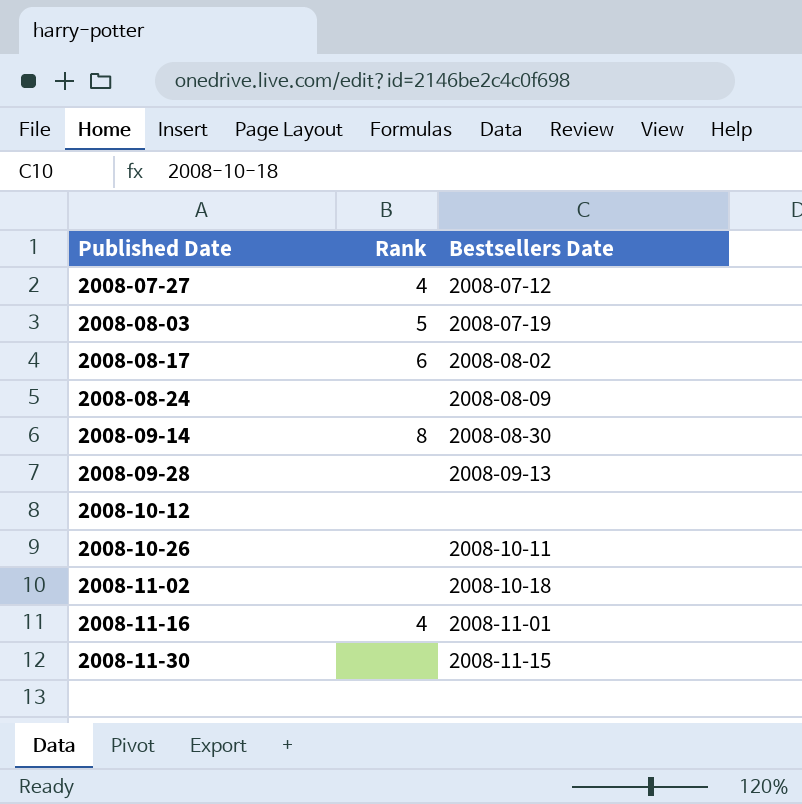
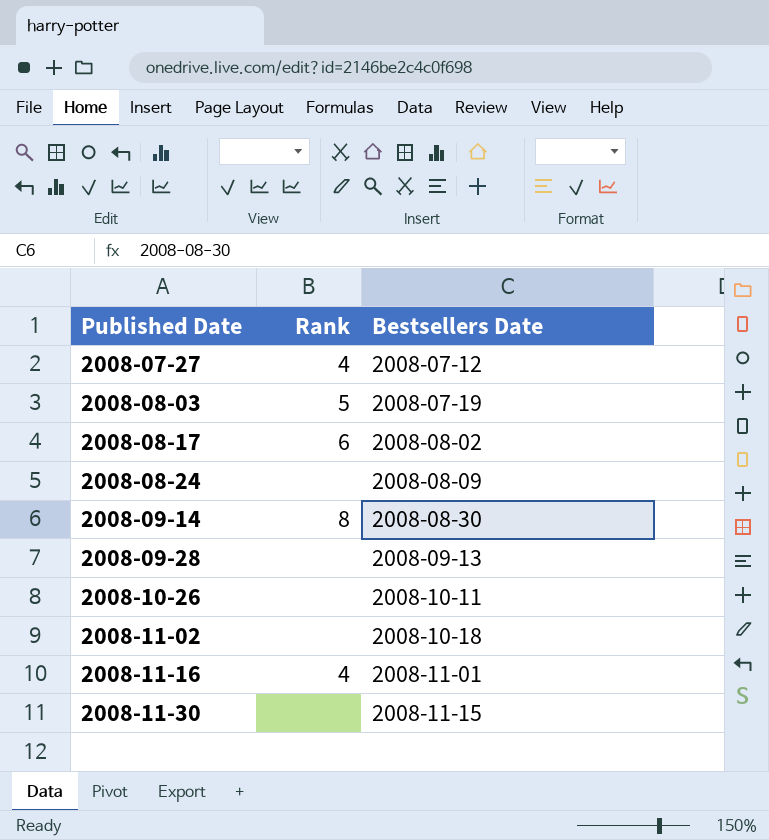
row 2008-10-12: none | none -> none

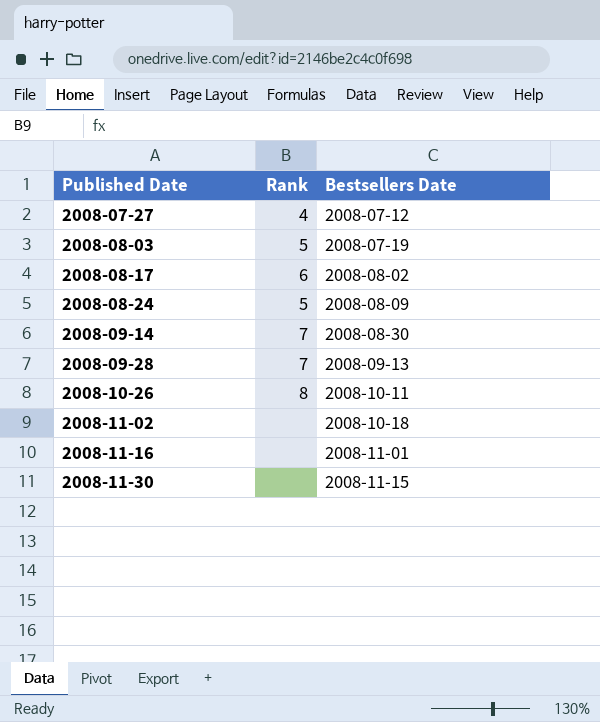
2008-08-24 | Rank: none -> 5
2008-09-14 | Rank: 8 -> 7
2008-09-28 | Rank: none -> 7
2008-10-26 | Rank: none -> 8
2008-11-16 | Rank: 4 -> none

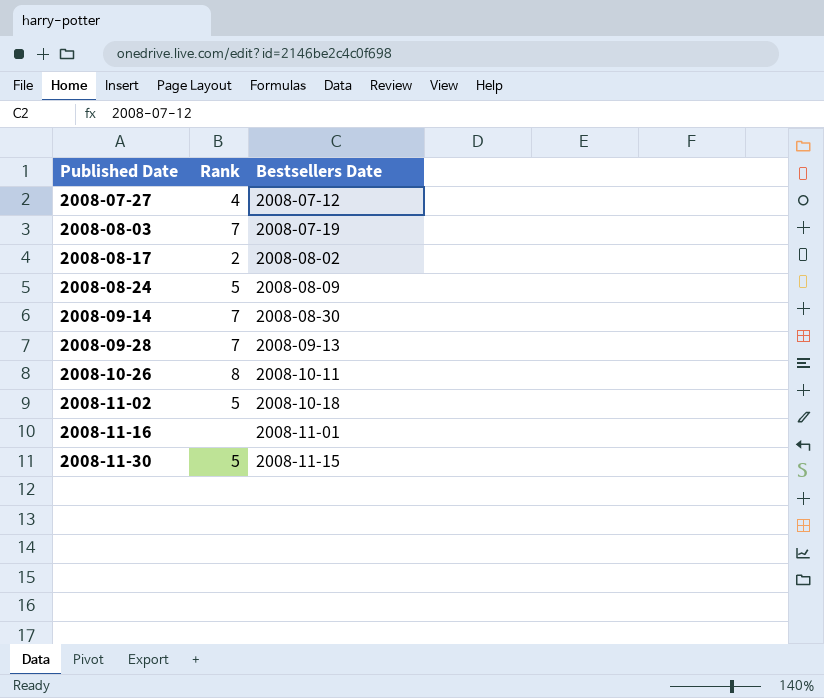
2008-08-03 | Rank: 5 -> 7
2008-08-17 | Rank: 6 -> 2
2008-11-02 | Rank: none -> 5
2008-11-30 | Rank: none -> 5

